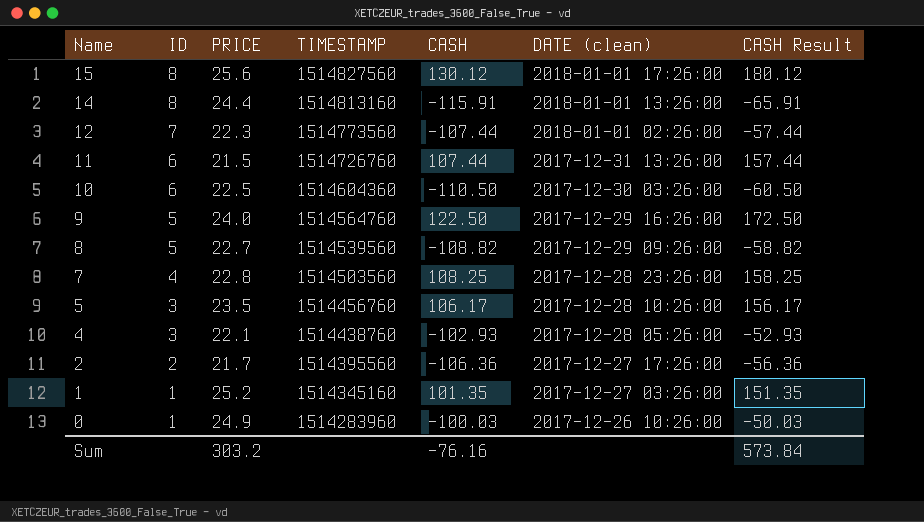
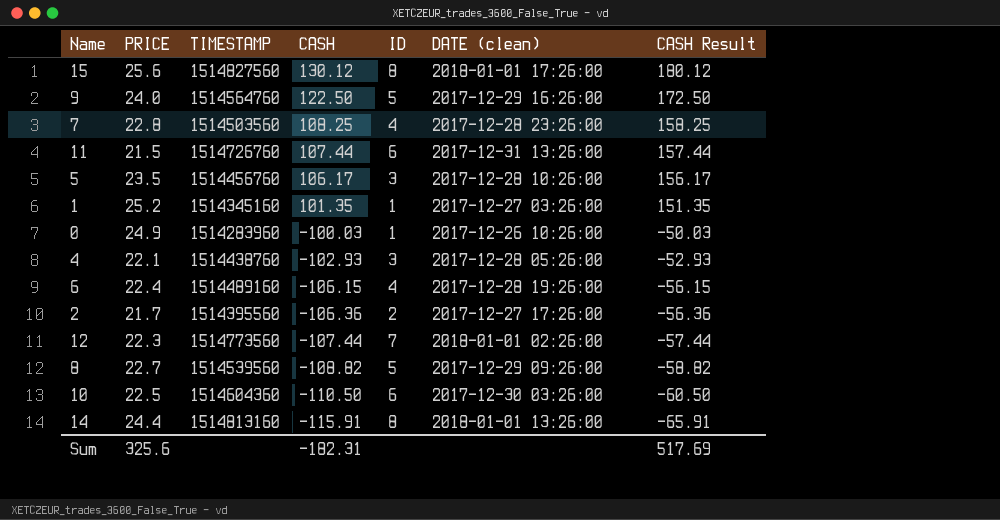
row order: Name descending -> CASH descending
column ID | position: 2 -> 5
row 6: none -> 22.4 | 1514489160 | -106.15 | 4 | 2017-12-28 19:26:00 | -56.15
Sum | PRICE: 303.2 -> 325.6
Sum | CASH: -76.16 -> -182.31
Sum | CASH Result: 573.84 -> 517.69

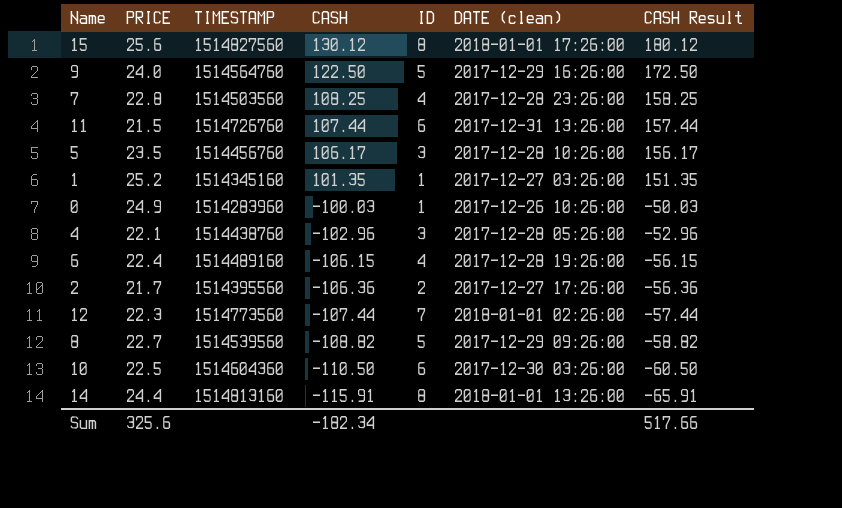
4 | CASH: -102.93 -> -102.96
4 | CASH Result: -52.93 -> -52.96
Sum | CASH: -182.31 -> -182.34
Sum | CASH Result: 517.69 -> 517.66

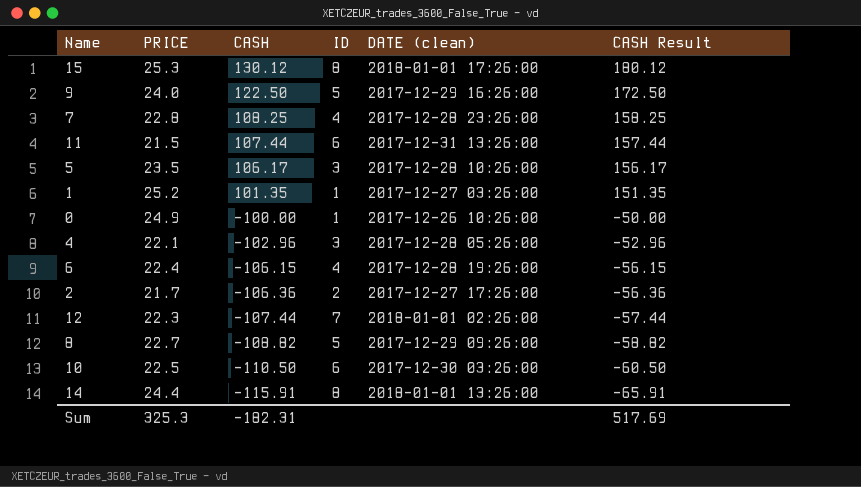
column TIMESTAMP | position: 3 -> none
15 | PRICE: 25.6 -> 25.3
0 | CASH: -100.03 -> -100.00
0 | CASH Result: -50.03 -> -50.00
Sum | PRICE: 325.6 -> 325.3
Sum | CASH: -182.34 -> -182.31
Sum | CASH Result: 517.66 -> 517.69

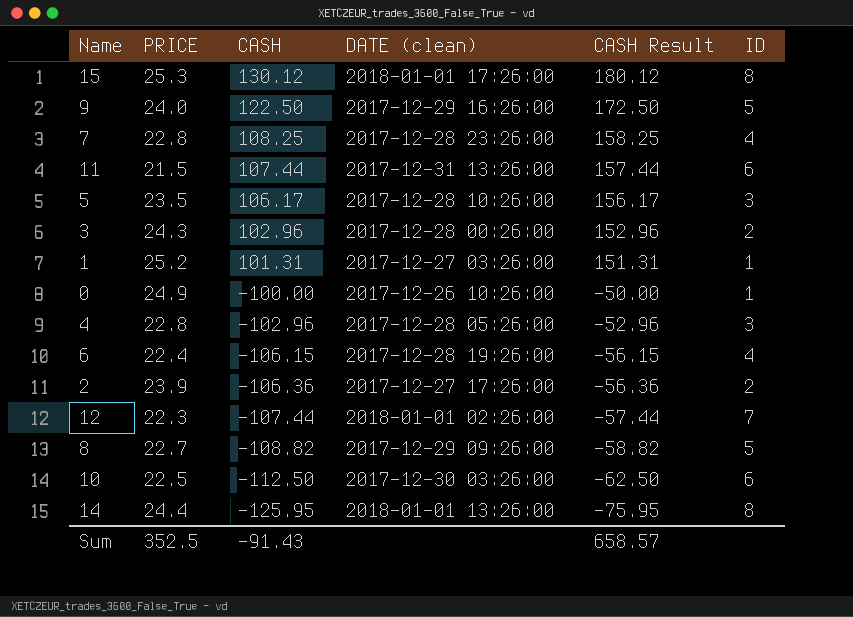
column ID | position: 4 -> 6
row 3: none -> 24.3 | 102.96 | 2017-12-28 00:26:00 | 152.96 | 2
1 | CASH: 101.35 -> 101.31
1 | CASH Result: 151.35 -> 151.31
4 | PRICE: 22.1 -> 22.8
2 | PRICE: 21.7 -> 23.9
10 | CASH: -110.50 -> -112.50
10 | CASH Result: -60.50 -> -62.50
14 | CASH: -115.91 -> -125.95
14 | CASH Result: -65.91 -> -75.95
Sum | PRICE: 325.3 -> 352.5
Sum | CASH: -182.31 -> -91.43
Sum | CASH Result: 517.69 -> 658.57

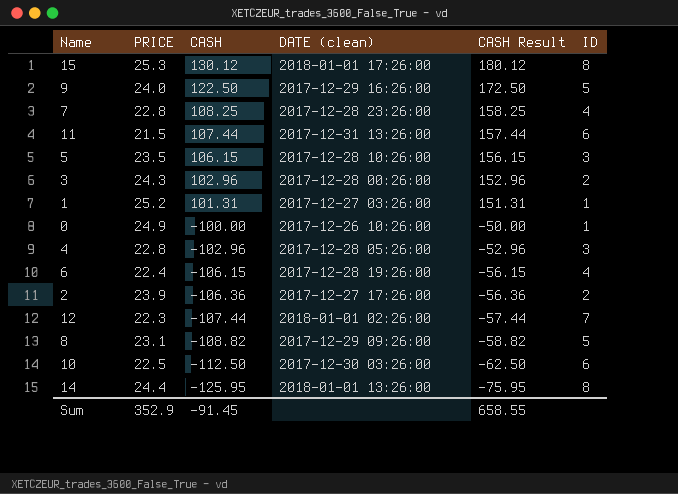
5 | CASH: 106.17 -> 106.15
5 | CASH Result: 156.17 -> 156.15
8 | PRICE: 22.7 -> 23.1
Sum | PRICE: 352.5 -> 352.9
Sum | CASH: -91.43 -> -91.45
Sum | CASH Result: 658.57 -> 658.55

